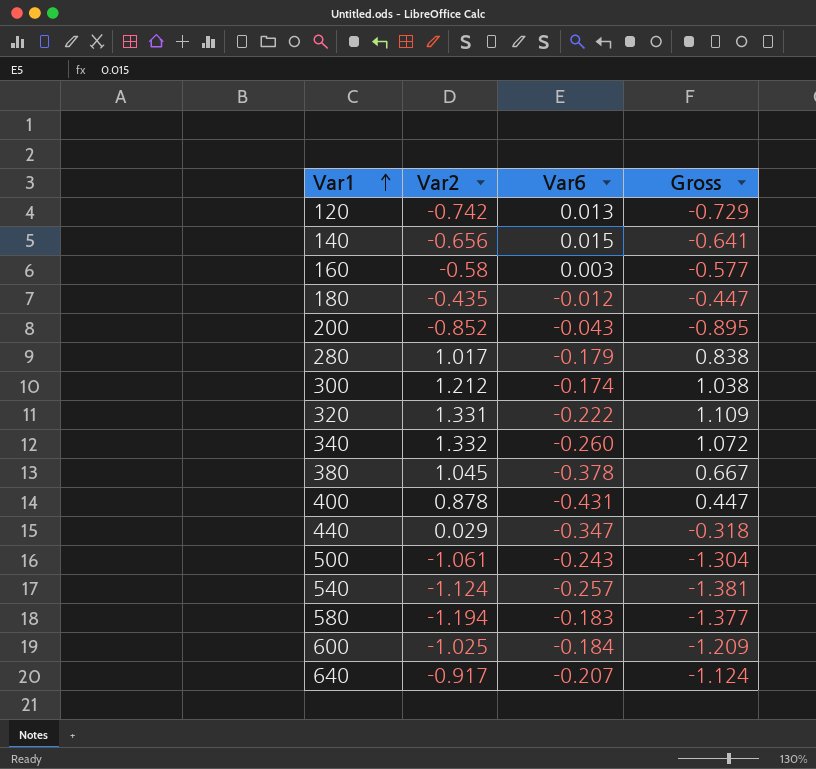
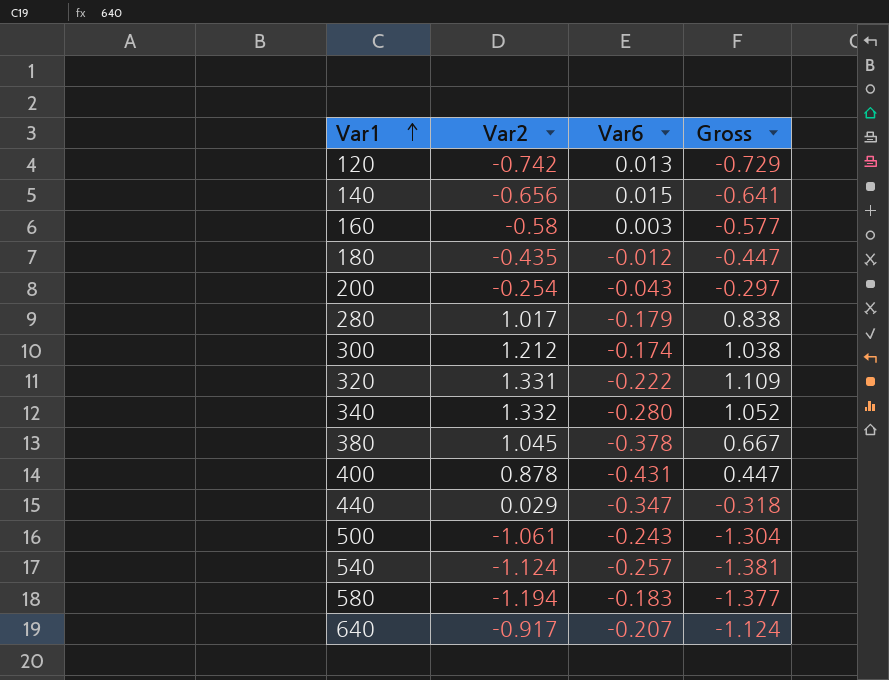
row 600: -1.025 | -0.184 | -1.209 -> none
200 | Var2: -0.852 -> -0.254
200 | Gross: -0.895 -> -0.297
340 | Var6: -0.260 -> -0.280
340 | Gross: 1.072 -> 1.052

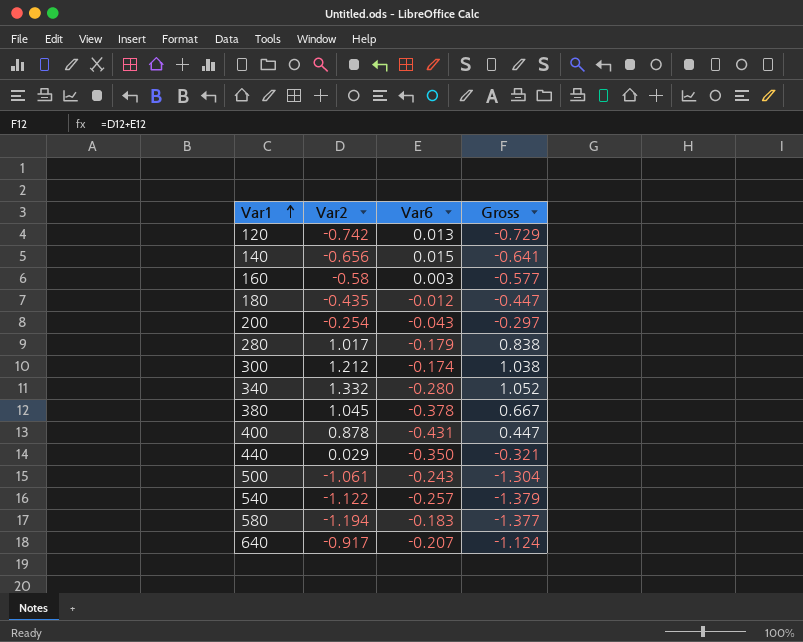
row 320: 1.331 | -0.222 | 1.109 -> none
440 | Var6: -0.347 -> -0.350
440 | Gross: -0.318 -> -0.321
540 | Var2: -1.124 -> -1.122
540 | Gross: -1.381 -> -1.379

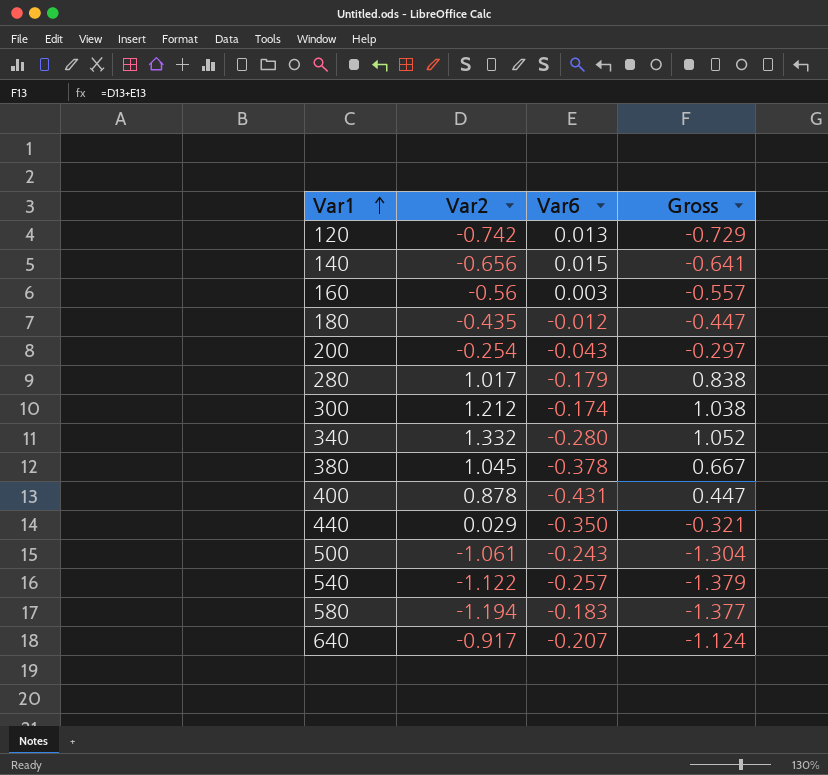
160 | Var2: -0.58 -> -0.56
160 | Gross: -0.577 -> -0.557

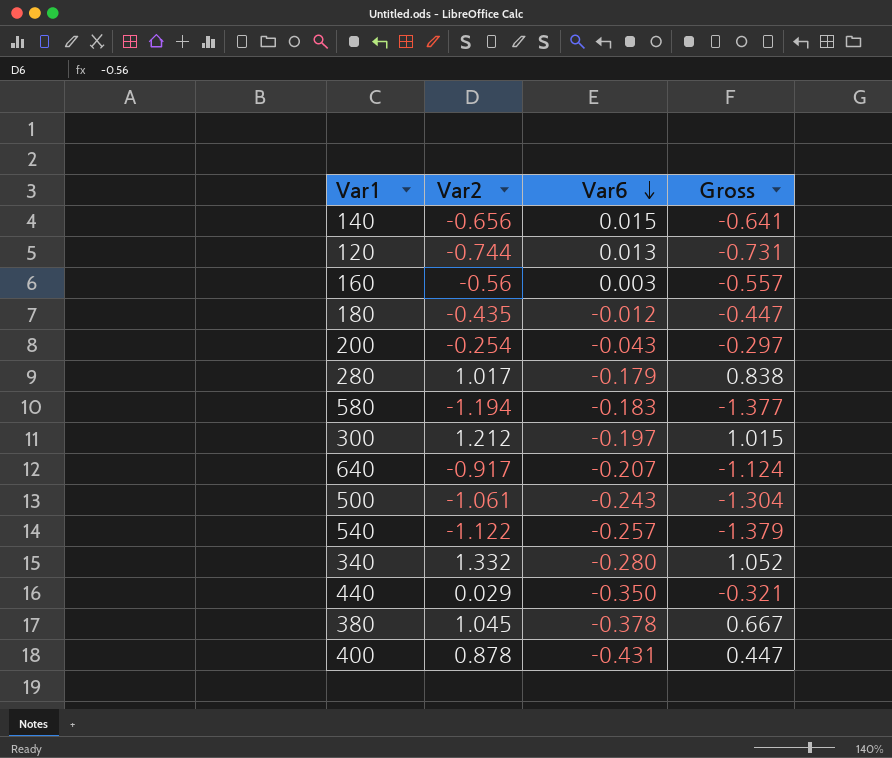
row order: Var1 ascending -> Var6 descending
120 | Var2: -0.742 -> -0.744
120 | Gross: -0.729 -> -0.731
300 | Var6: -0.174 -> -0.197
300 | Gross: 1.038 -> 1.015

